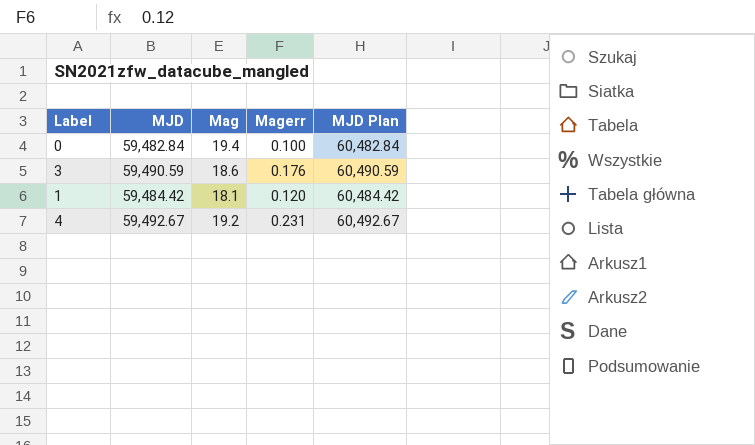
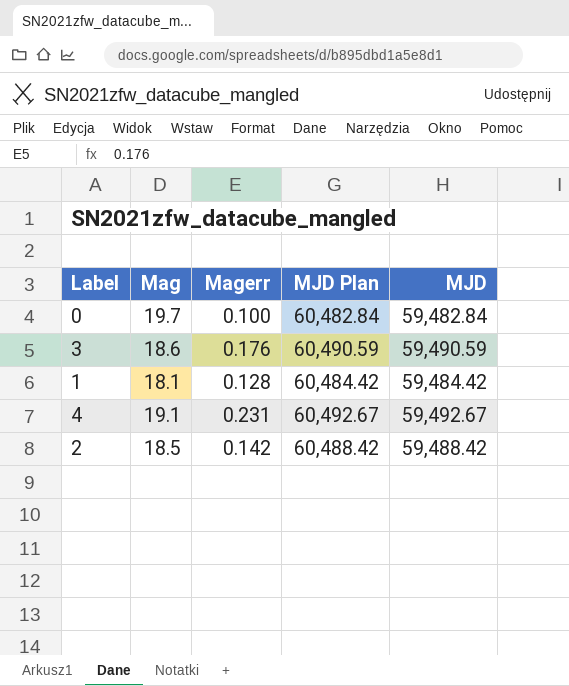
column MJD | position: 2 -> 5
0 | Mag: 19.4 -> 19.7
1 | Magerr: 0.120 -> 0.128
4 | Mag: 19.2 -> 19.1
row 2: none -> 18.5 | 0.142 | 60,488.42 | 59,488.42

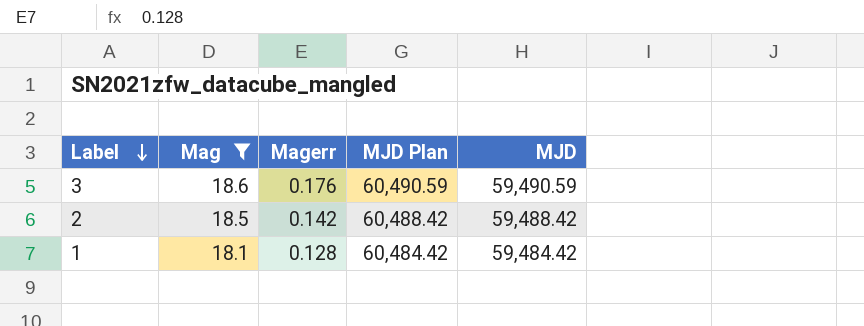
filter: none -> Mag <= 18.6
row order: none -> Label descending

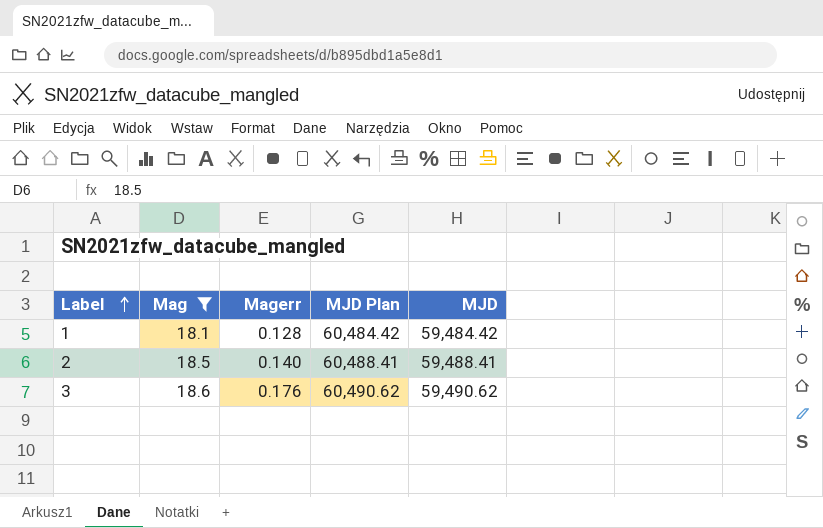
row order: Label descending -> Label ascending
2 | Magerr: 0.142 -> 0.140
2 | MJD Plan: 60,488.42 -> 60,488.41
2 | MJD: 59,488.42 -> 59,488.41
3 | MJD Plan: 60,490.59 -> 60,490.62
3 | MJD: 59,490.59 -> 59,490.62

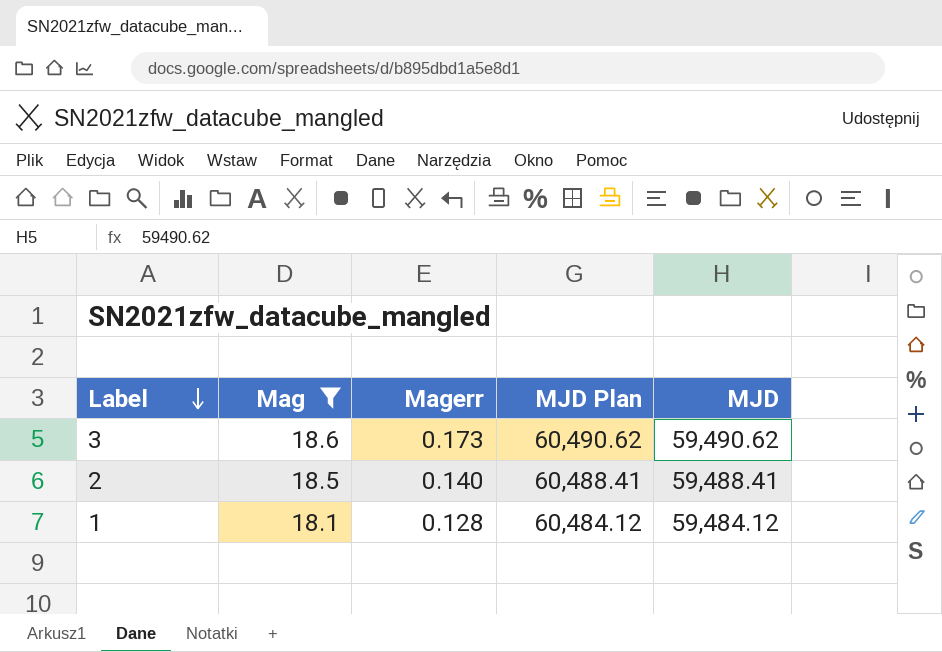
row order: Label ascending -> Label descending
3 | Magerr: 0.176 -> 0.173
1 | MJD Plan: 60,484.42 -> 60,484.12
1 | MJD: 59,484.42 -> 59,484.12

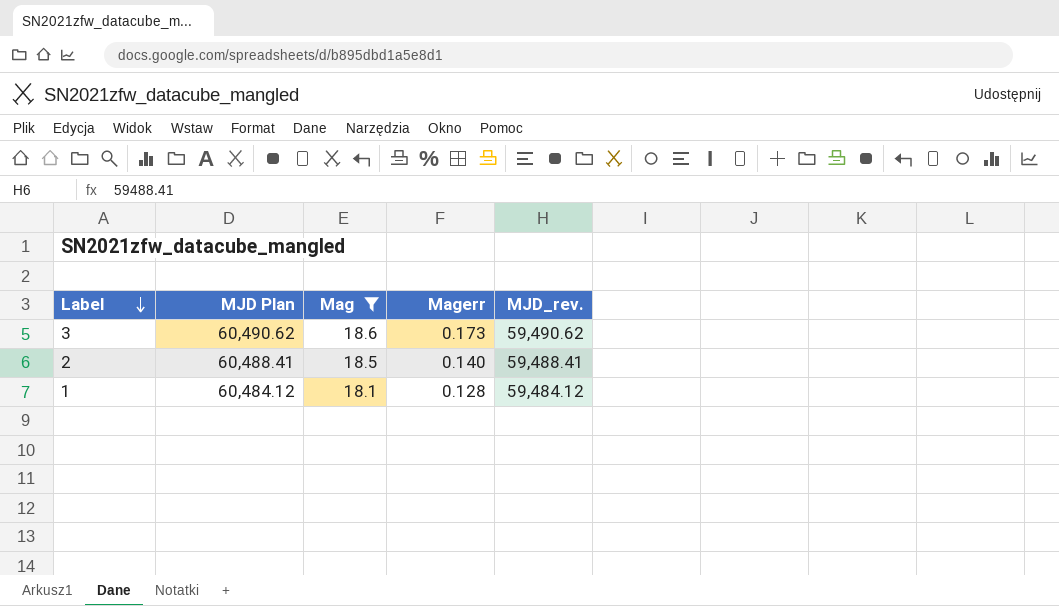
column MJD Plan | position: 4 -> 2
column name: MJD -> MJD_rev.

